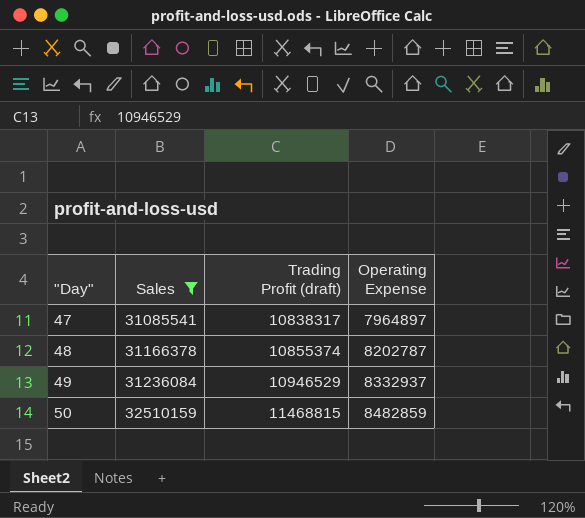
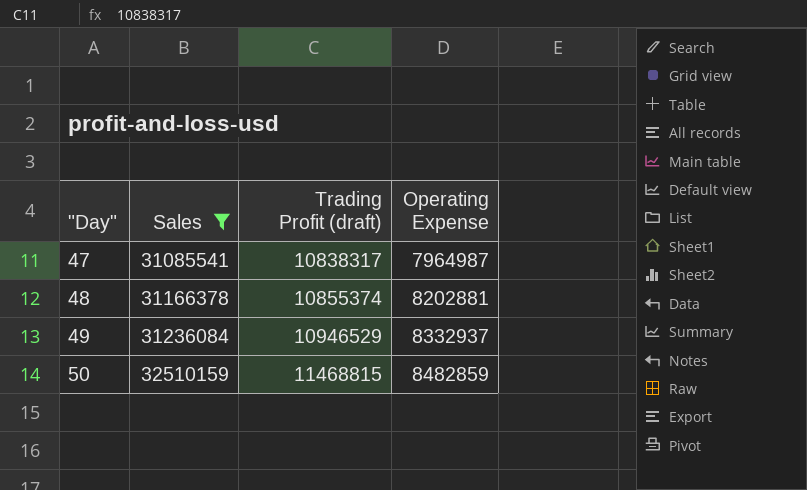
47 | Operating Expense: 7964897 -> 7964987
48 | Operating Expense: 8202787 -> 8202881

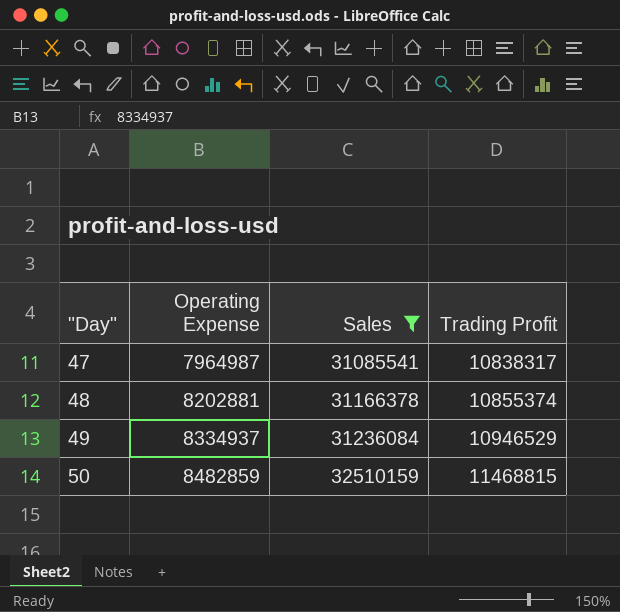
column Operating Expense | position: 4 -> 2
column name: Trading Profit (draft) -> Trading Profit
49 | Operating Expense: 8332937 -> 8334937

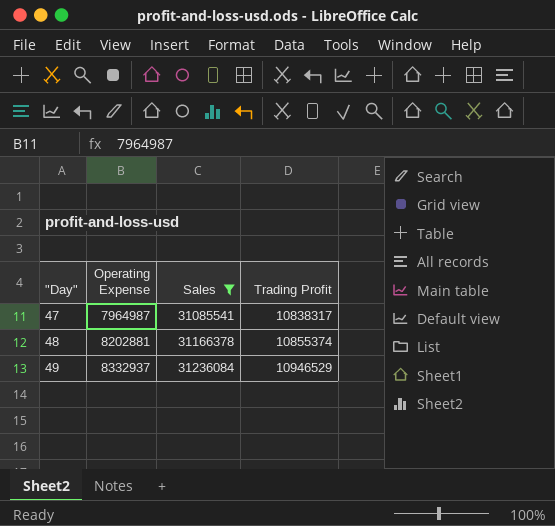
row 50: 8482859 | 32510159 | 11468815 -> none
49 | Operating Expense: 8334937 -> 8332937

